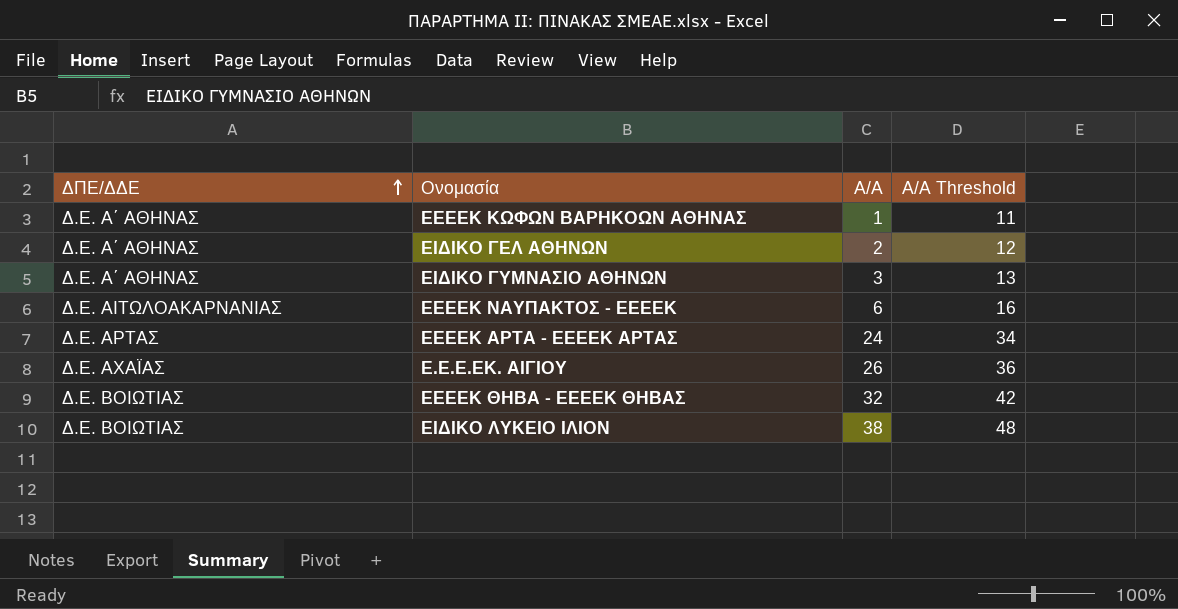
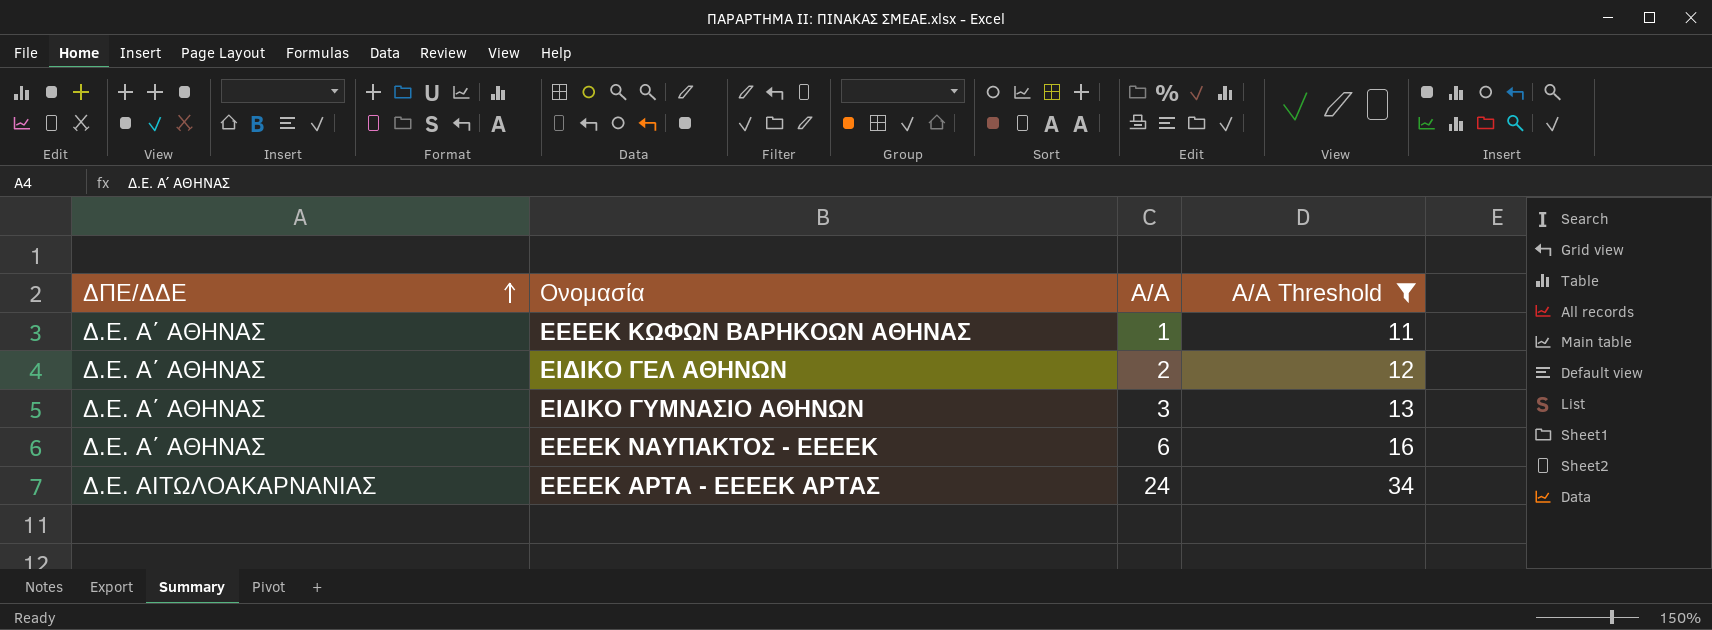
filter: none -> Α/Α Threshold <= 34
ΕΕΕΕΚ ΝΑΥΠΑΚΤΟΣ - ΕΕΕΕΚ | ΔΠΕ/ΔΔΕ: Δ.Ε. ΑΙΤΩΛΟΑΚΑΡΝΑΝΙΑΣ -> Δ.Ε. Α΄ ΑΘΗΝΑΣ
ΕΕΕΕΚ ΑΡΤΑ - ΕΕΕΕΚ ΑΡΤΑΣ | ΔΠΕ/ΔΔΕ: Δ.Ε. ΑΡΤΑΣ -> Δ.Ε. ΑΙΤΩΛΟΑΚΑΡΝΑΝΙΑΣ

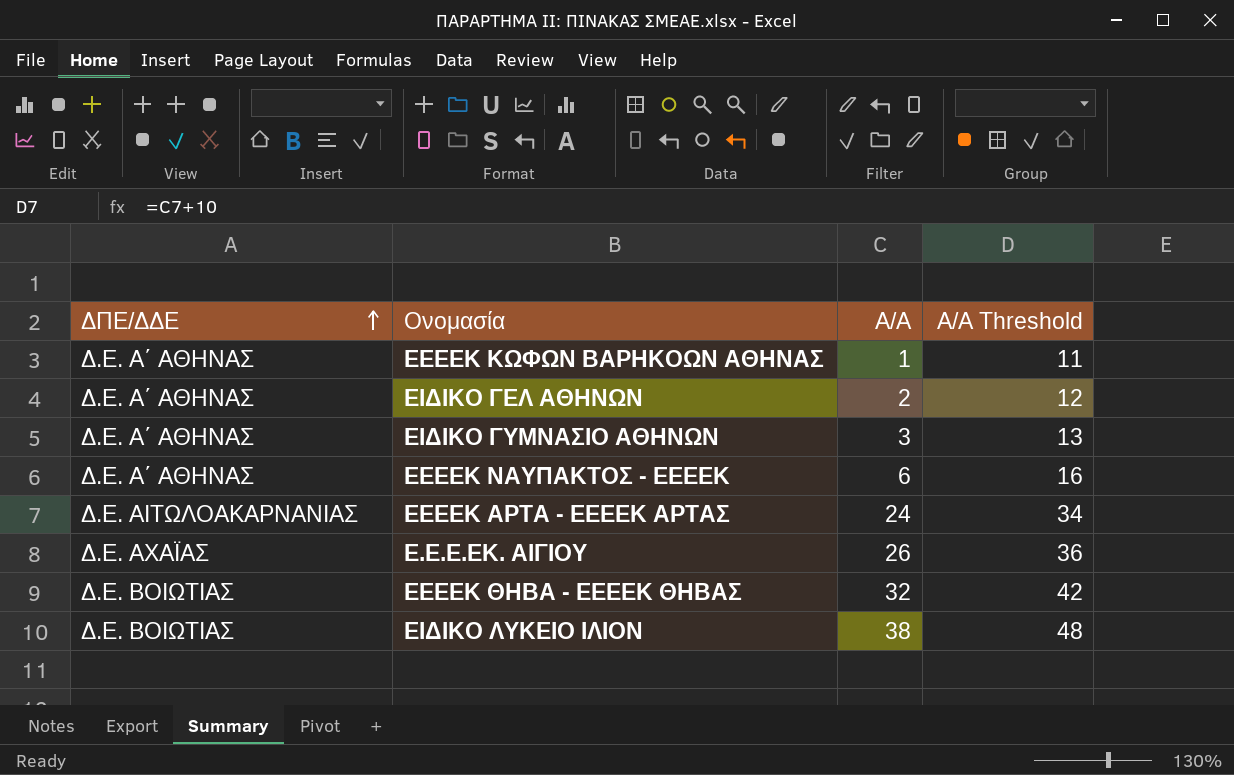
filter: Α/Α Threshold <= 34 -> none

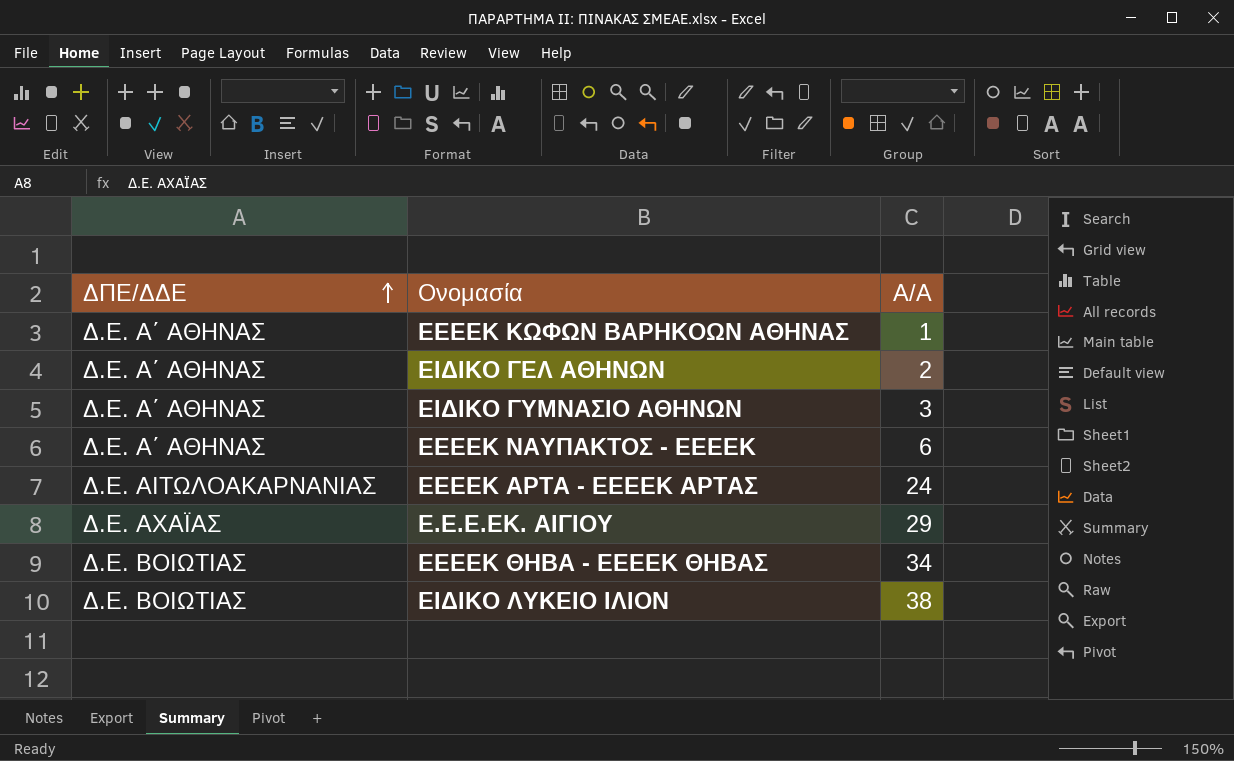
column Α/Α Threshold | formula: [Α/Α] + 10 -> none
Ε.Ε.Ε.ΕΚ. ΑΙΓΙΟΥ | Α/Α: 26 -> 29
ΕΕΕΕΚ ΘΗΒΑ - ΕΕΕΕΚ ΘΗΒΑΣ | Α/Α: 32 -> 34

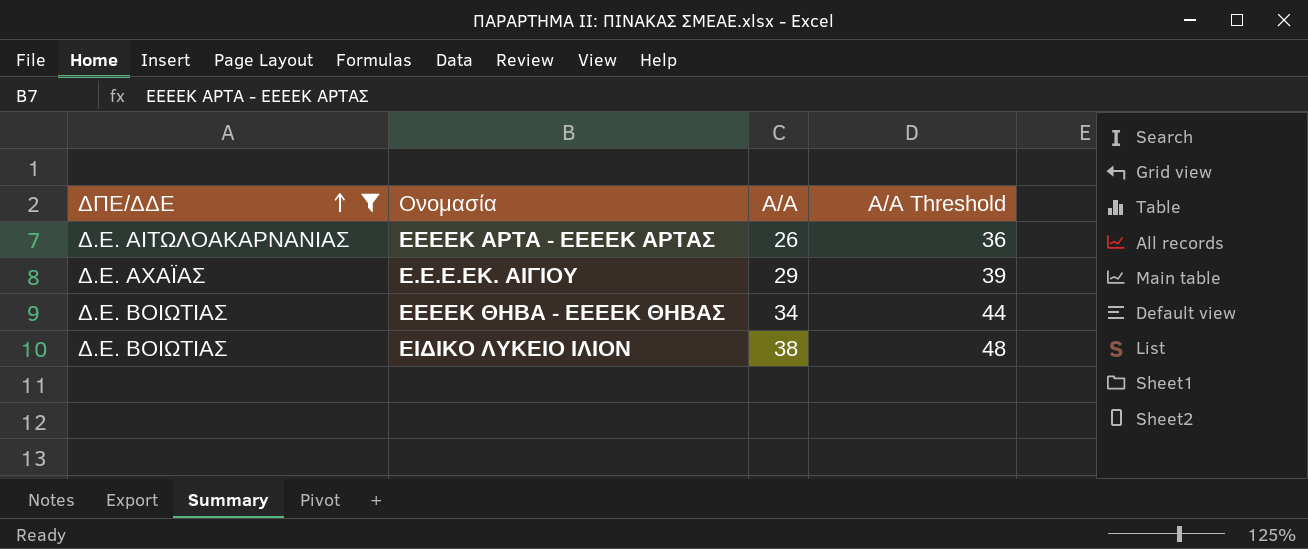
filter: none -> ΔΠΕ/ΔΔΕ != Δ.Ε. Α΄ ΑΘΗΝΑΣ
column Α/Α Threshold | formula: none -> [Α/Α] + 10
ΕΕΕΕΚ ΑΡΤΑ - ΕΕΕΕΚ ΑΡΤΑΣ | Α/Α: 24 -> 26

